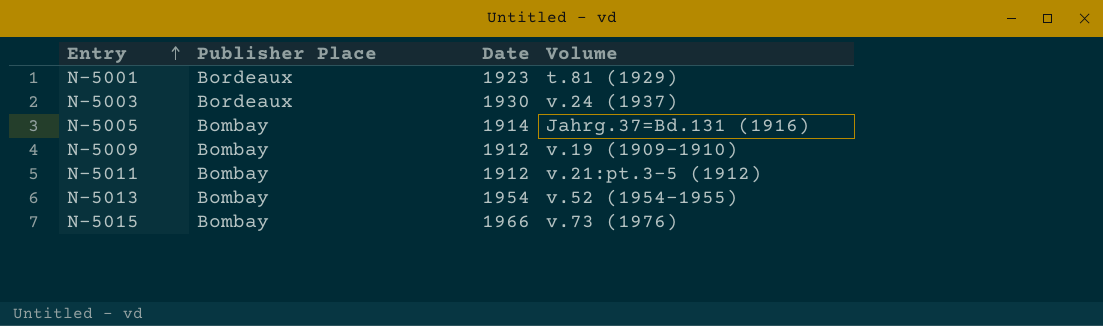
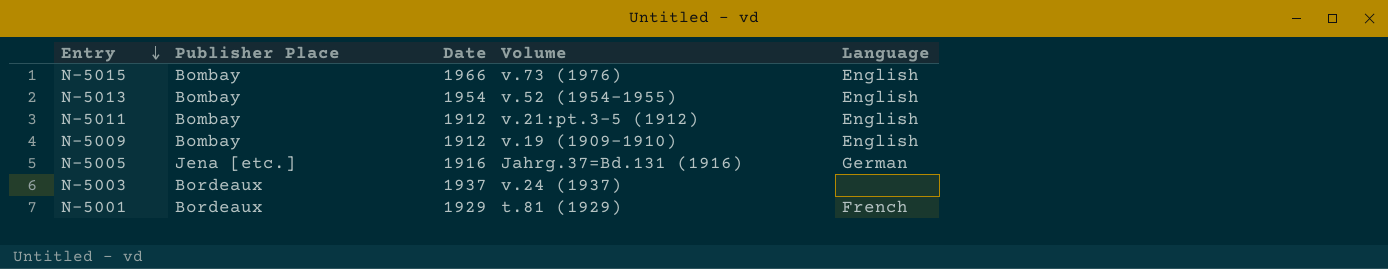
row order: Entry ascending -> Entry descending
column Language | position: none -> 5
N-5005 | Publisher Place: Bombay -> Jena [etc.]
N-5005 | Date: 1914 -> 1916
N-5003 | Date: 1930 -> 1937
N-5001 | Date: 1923 -> 1929

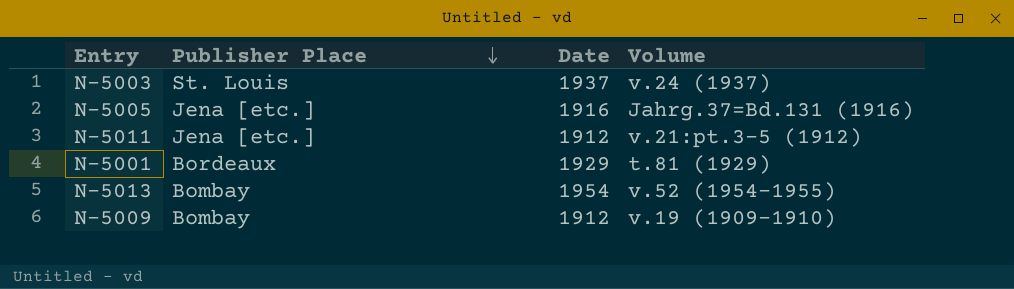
row order: Entry descending -> Publisher Place descending
column Language | position: 5 -> none
row N-5015: Bombay | 1966 | v.73 (1976) | English -> none
N-5003 | Publisher Place: Bordeaux -> St. Louis
N-5011 | Publisher Place: Bombay -> Jena [etc.]

